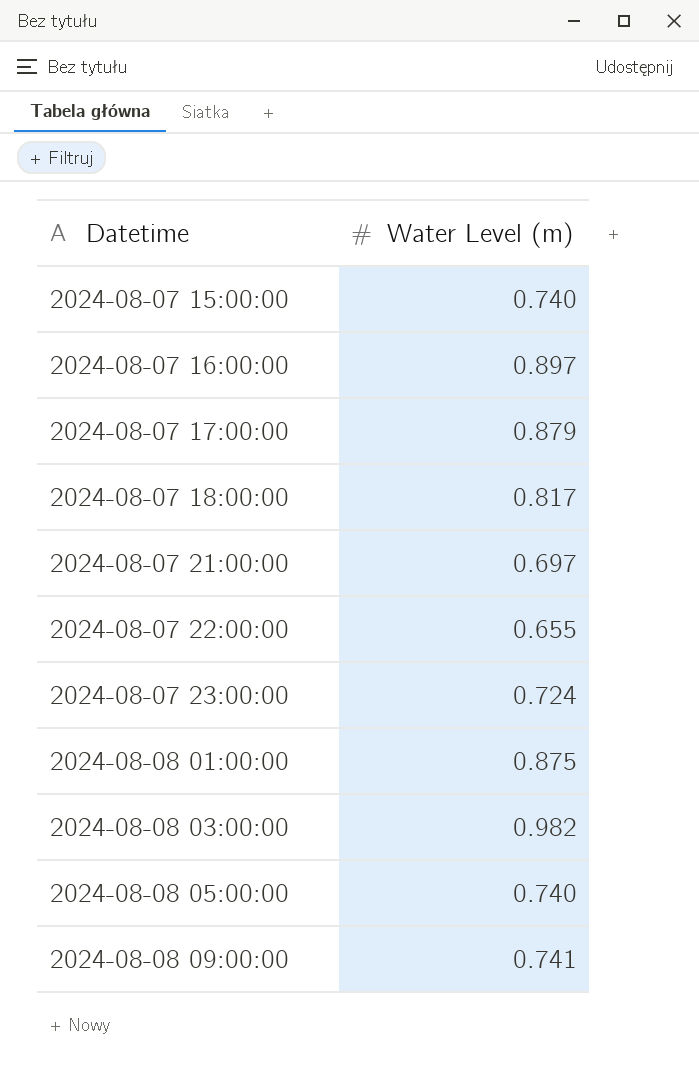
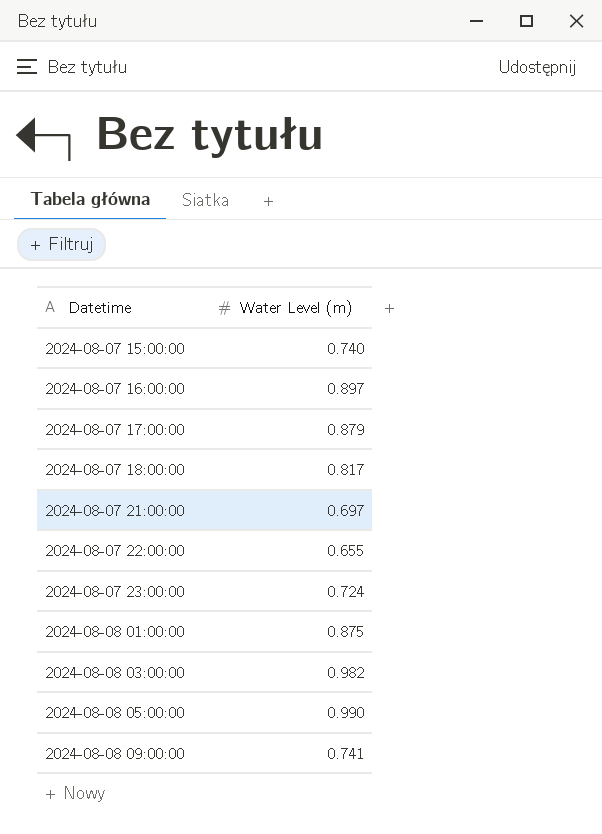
2024-08-08 05:00:00 | Water Level (m): 0.740 -> 0.990

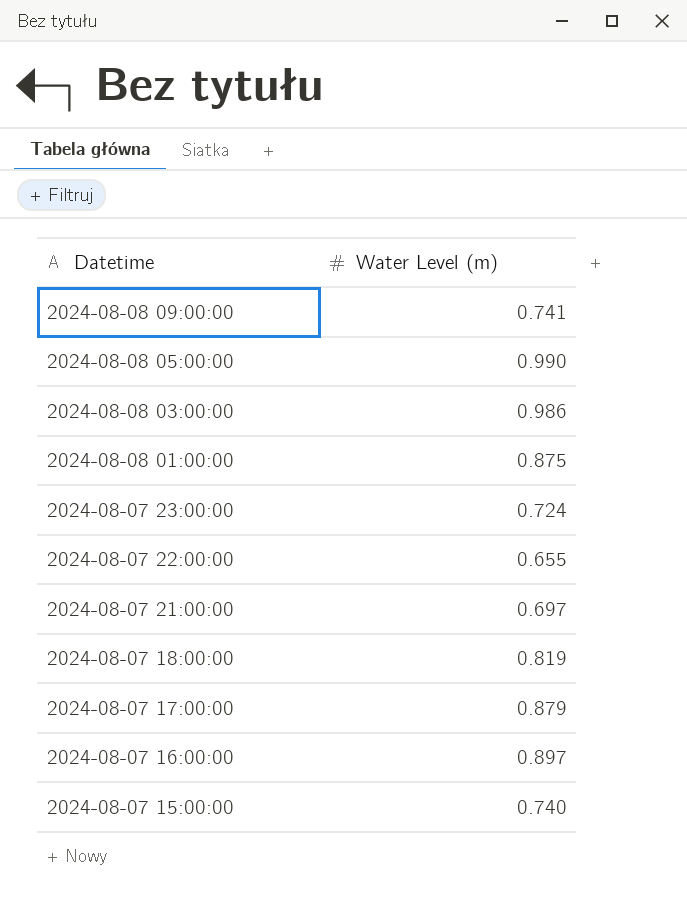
row order: Datetime ascending -> Datetime descending
2024-08-08 03:00:00 | Water Level (m): 0.982 -> 0.986
2024-08-07 18:00:00 | Water Level (m): 0.817 -> 0.819

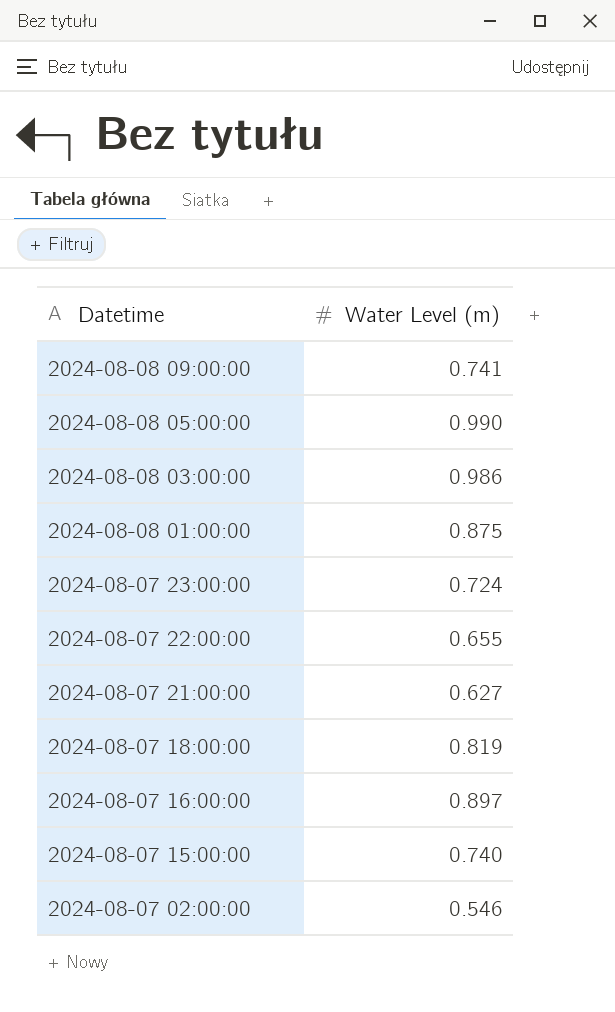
row 2024-08-07 17:00:00: 0.879 -> none
2024-08-07 21:00:00 | Water Level (m): 0.697 -> 0.627
row 2024-08-07 02:00:00: none -> 0.546

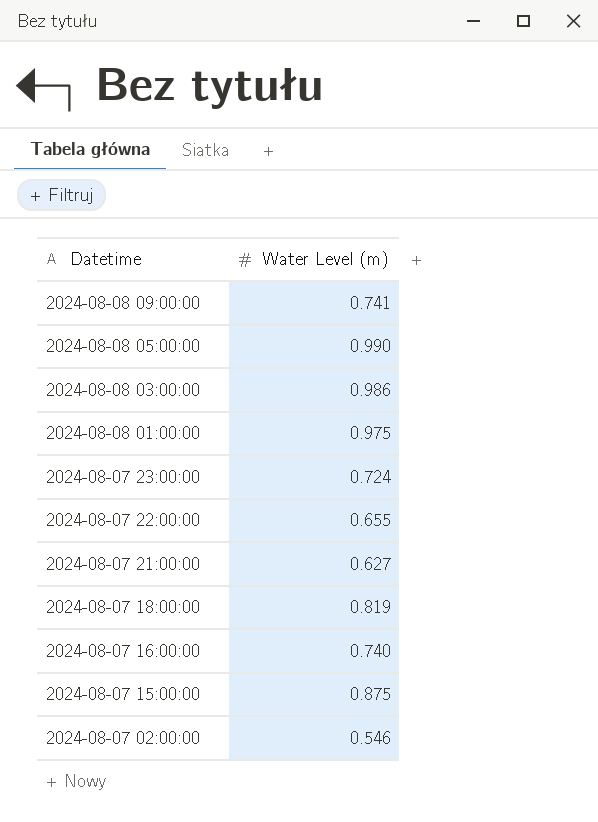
2024-08-08 01:00:00 | Water Level (m): 0.875 -> 0.975
2024-08-07 16:00:00 | Water Level (m): 0.897 -> 0.740
2024-08-07 15:00:00 | Water Level (m): 0.740 -> 0.875

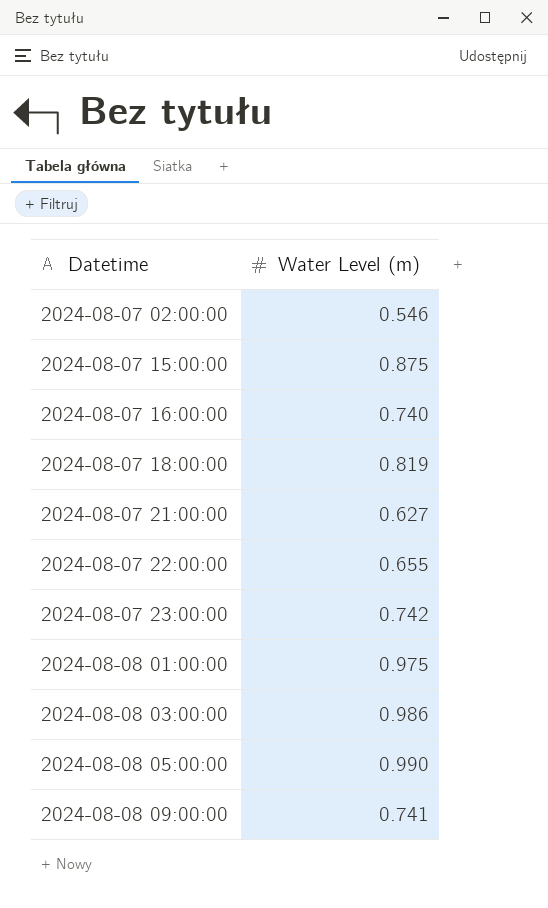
row order: Datetime descending -> Datetime ascending
2024-08-07 23:00:00 | Water Level (m): 0.724 -> 0.742

